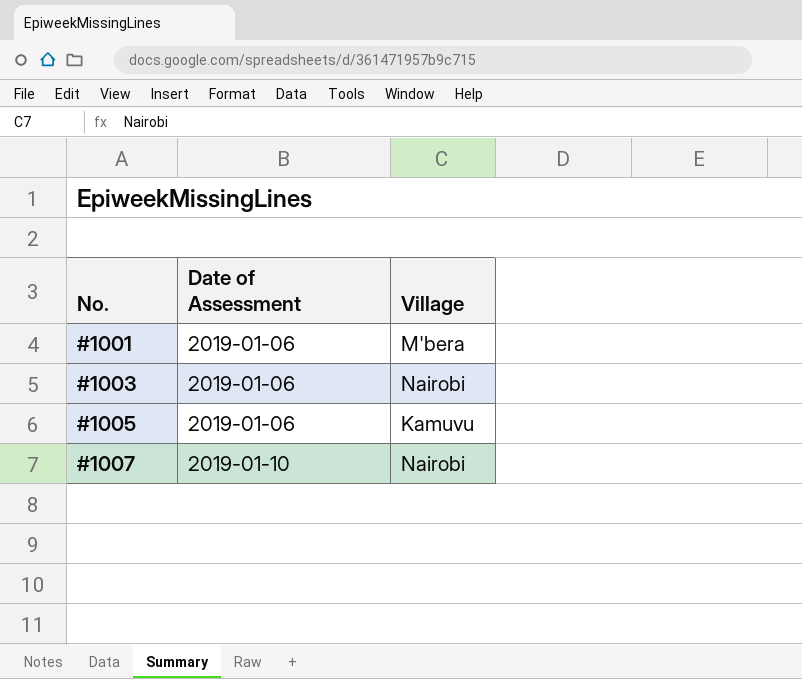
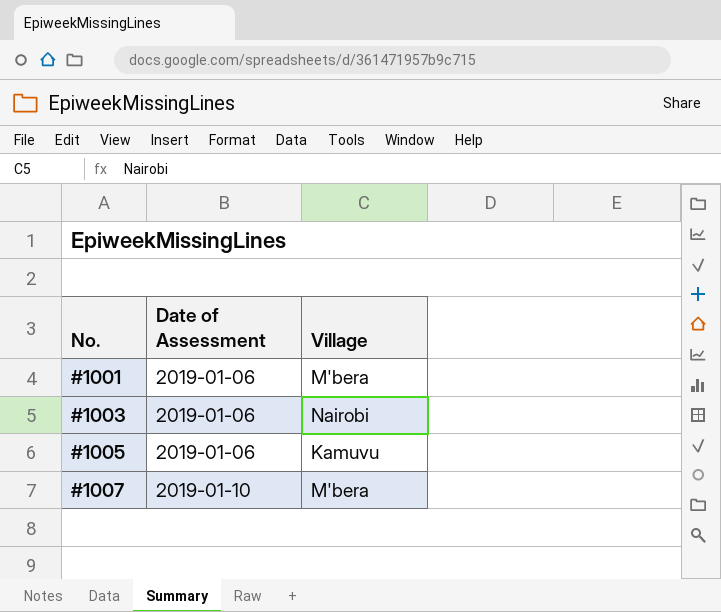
#1007 | Village: Nairobi -> M'bera

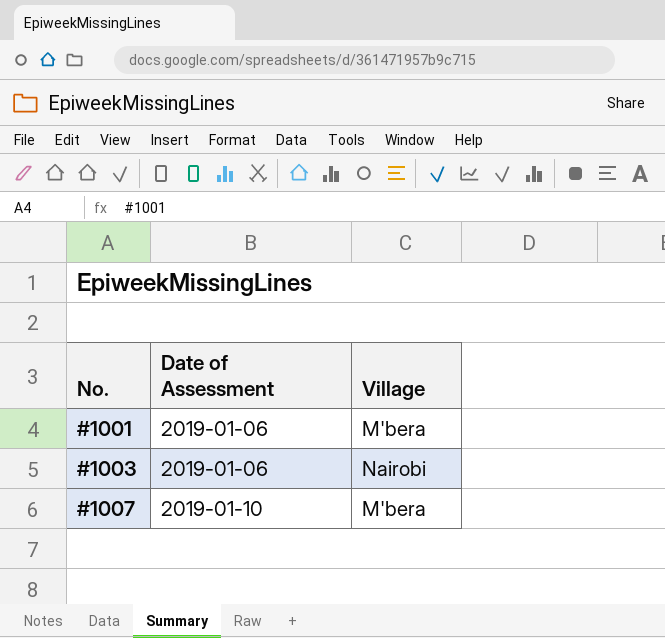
row #1005: 2019-01-06 | Kamuvu -> none

